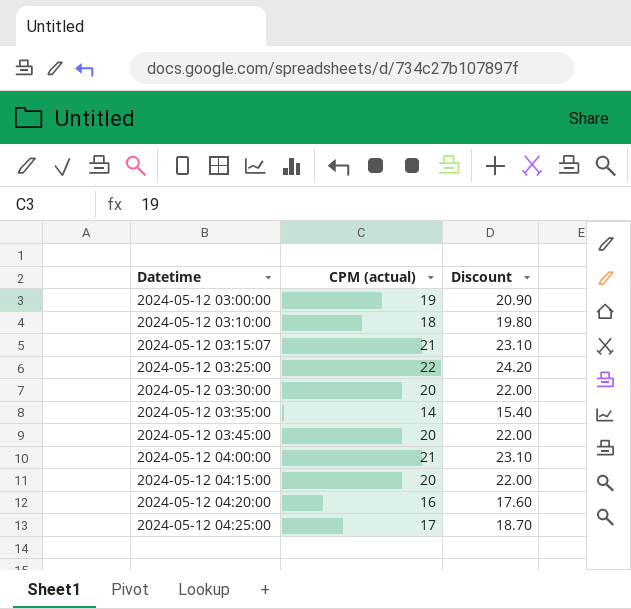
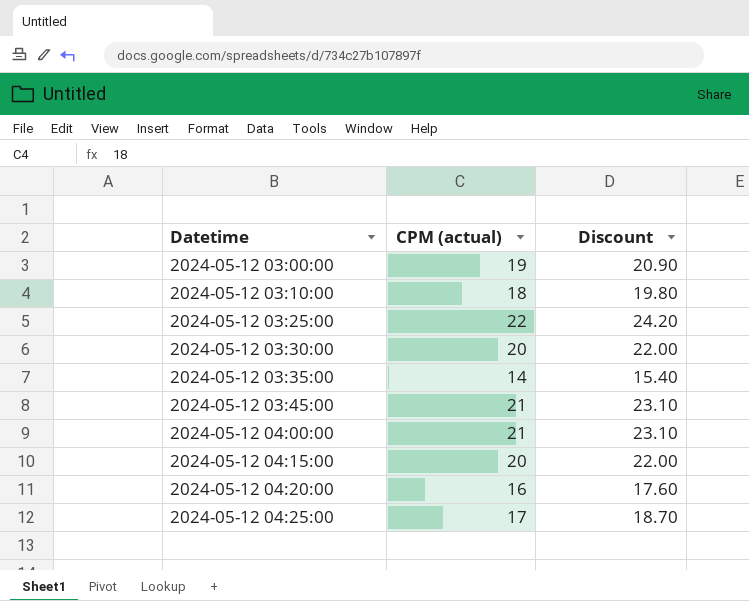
row 2024-05-12 03:15:07: 21 | 23.10 -> none
2024-05-12 03:45:00 | CPM (actual): 20 -> 21
2024-05-12 03:45:00 | Discount: 22.00 -> 23.10

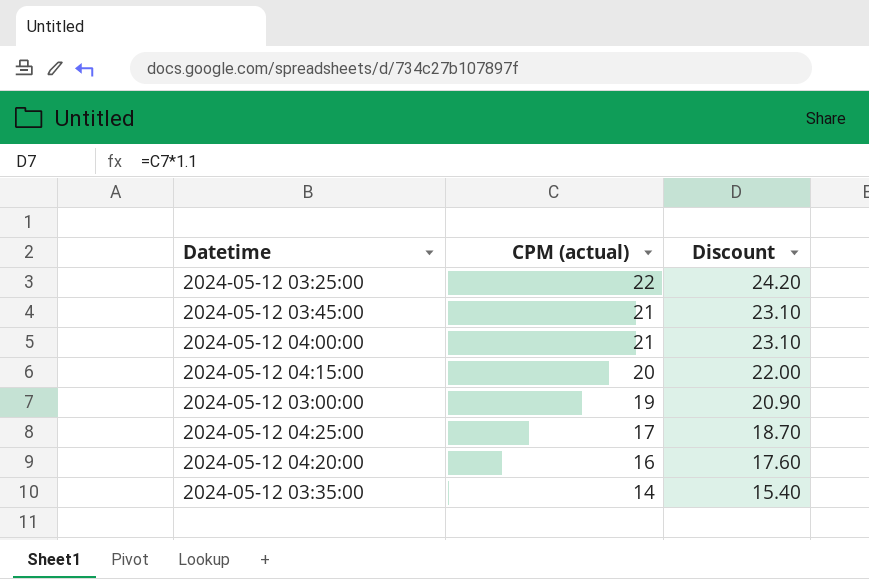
row order: Datetime ascending -> CPM (actual) descending
row 2024-05-12 03:10:00: 18 | 19.80 -> none
row 2024-05-12 03:30:00: 20 | 22.00 -> none

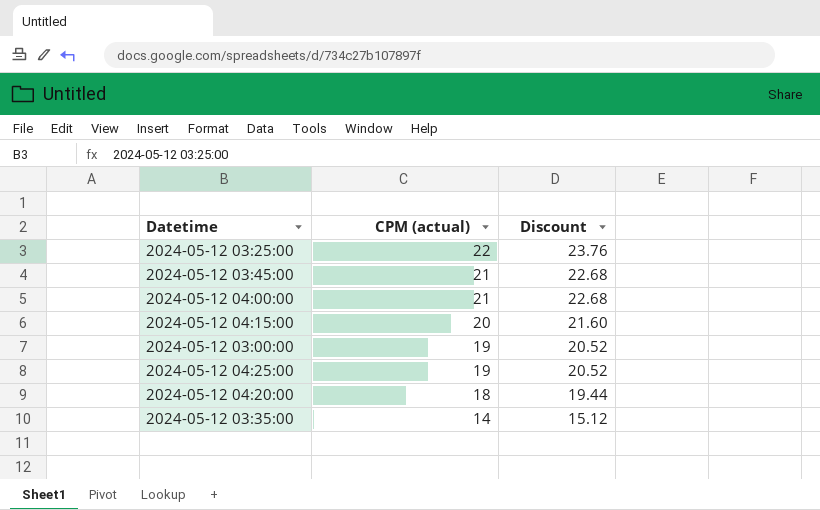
column Discount | formula: [CPM (actual)] * 1.1 -> [CPM (actual)] * 1.08
2024-05-12 04:25:00 | CPM (actual): 17 -> 19
2024-05-12 04:20:00 | CPM (actual): 16 -> 18

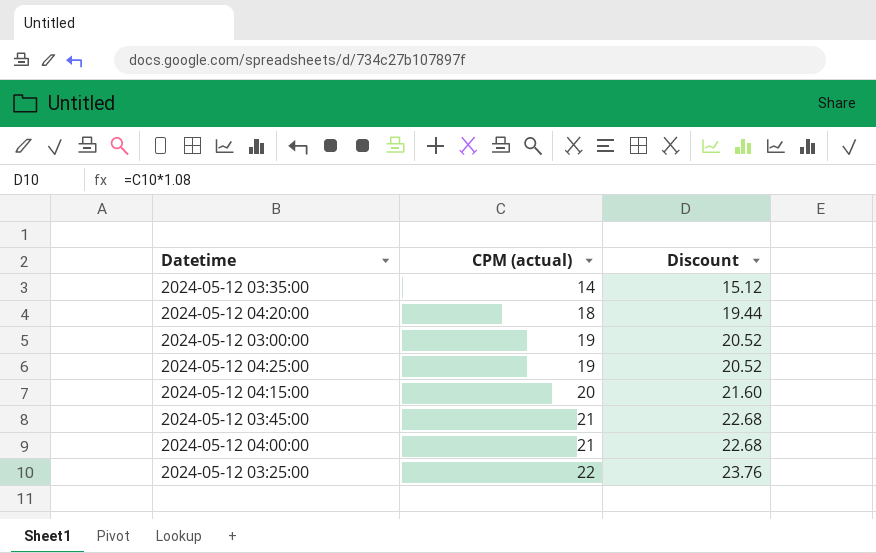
row order: CPM (actual) descending -> CPM (actual) ascending

